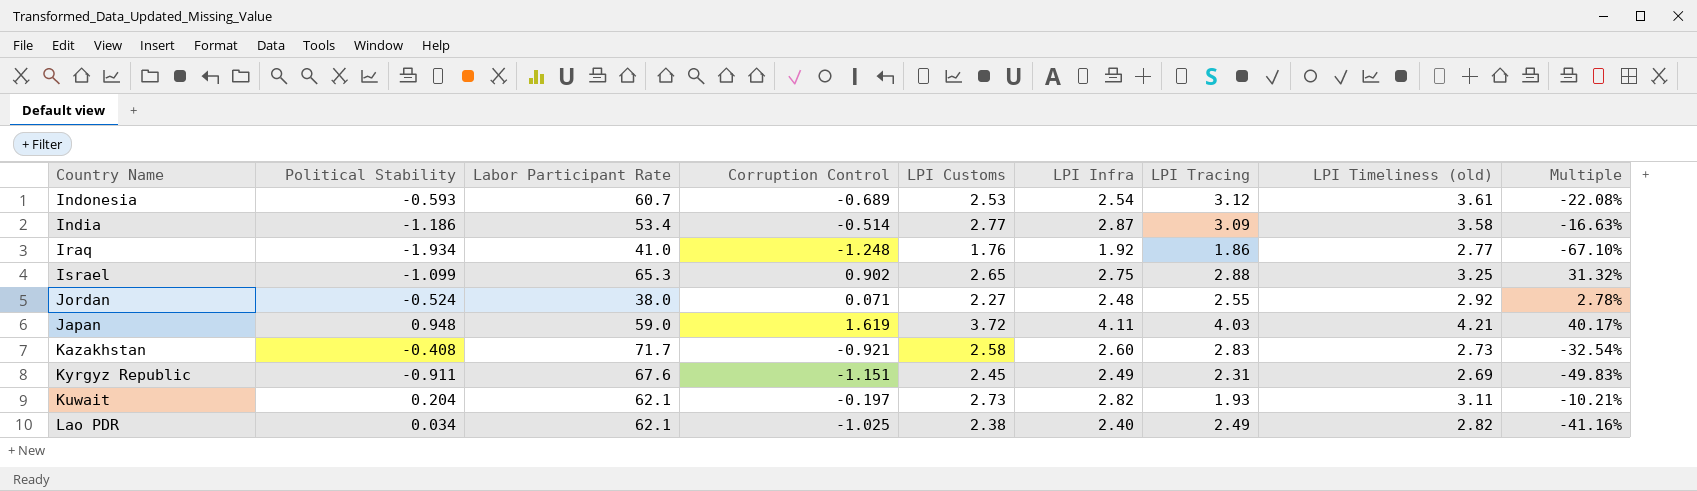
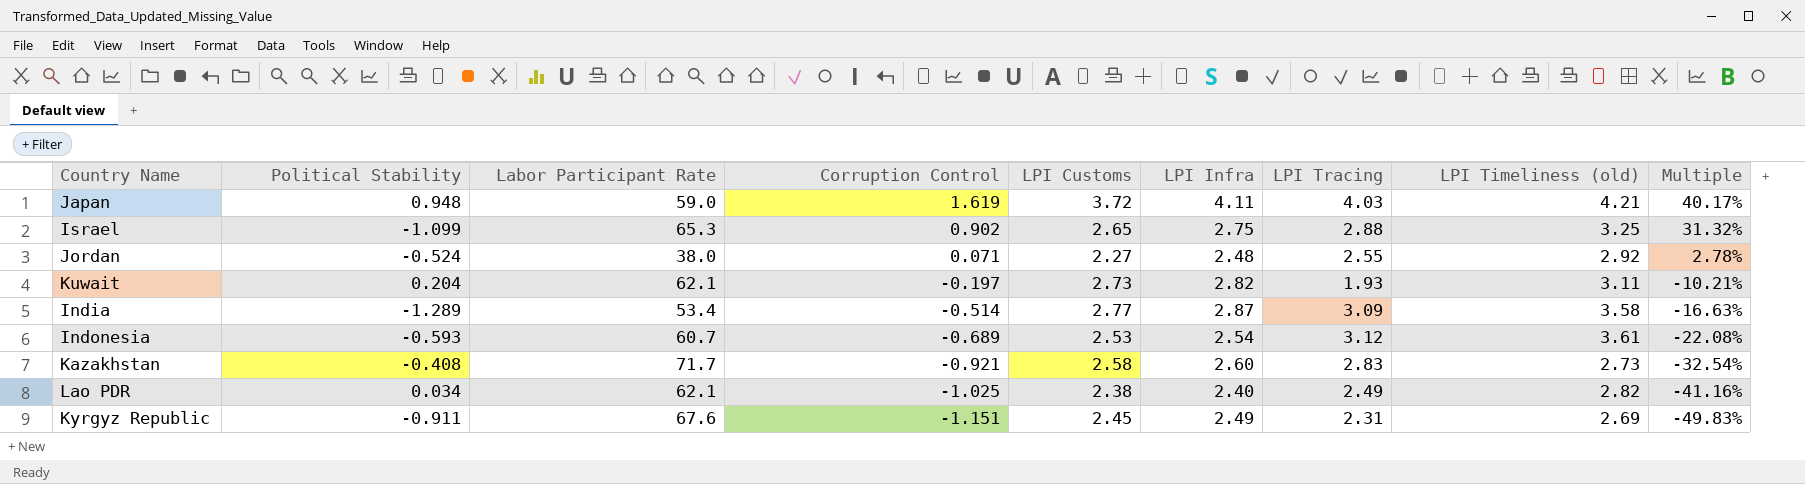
row order: none -> Corruption Control descending
row Iraq: -1.934 | 41.0 | -1.248 | 1.76 | 1.92 | 1.86 | 2.77 | -67.10% -> none
India | Political Stability: -1.186 -> -1.289

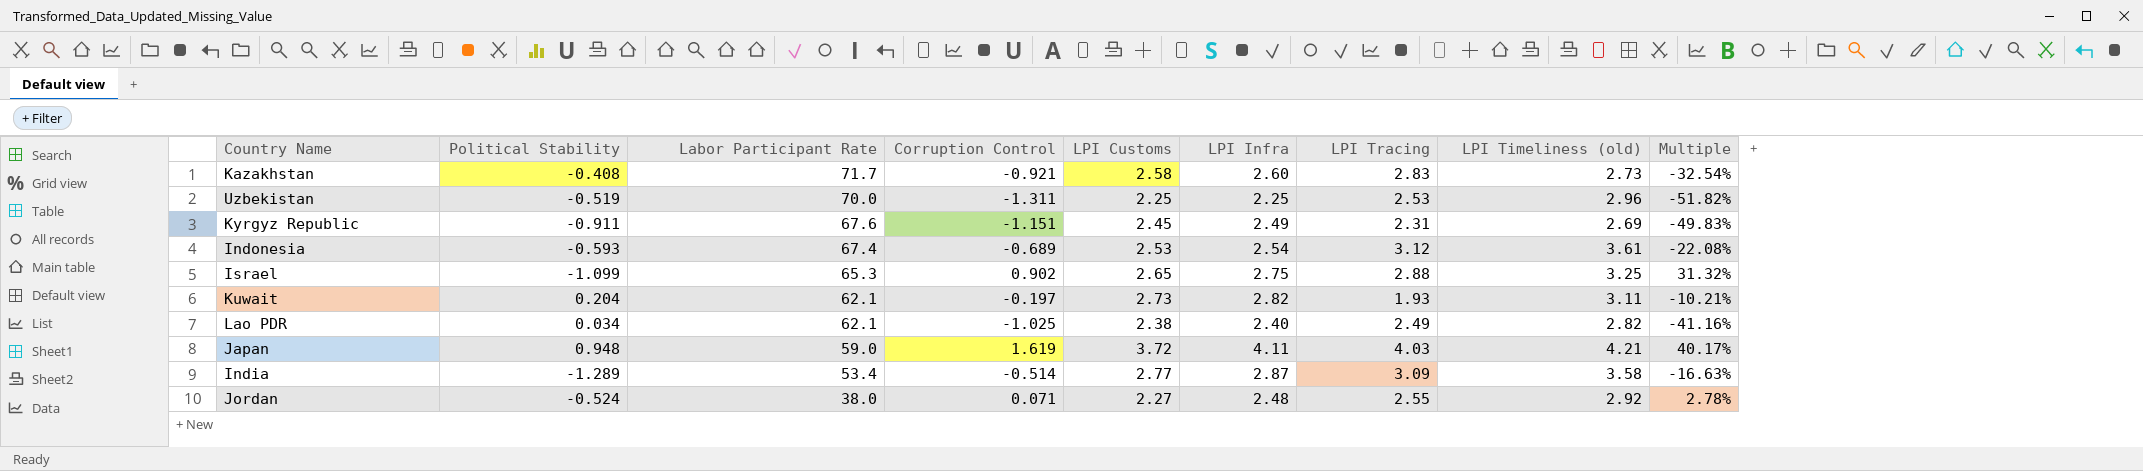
row order: Corruption Control descending -> Labor Participant Rate descending
row Uzbekistan: none -> -0.519 | 70.0 | -1.311 | 2.25 | 2.25 | 2.53 | 2.96 | -51.82%
Indonesia | Labor Participant Rate: 60.7 -> 67.4

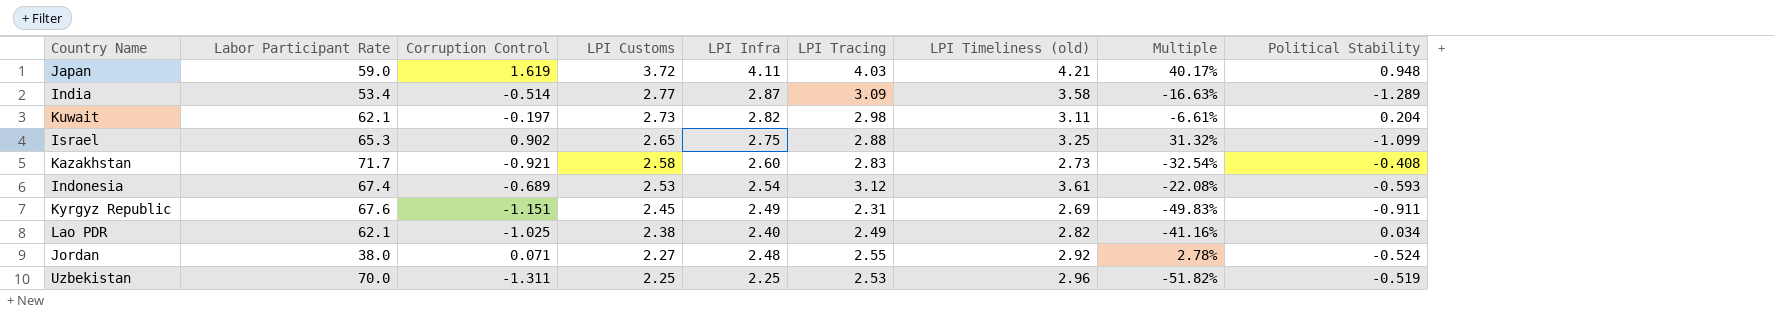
row order: Labor Participant Rate descending -> LPI Customs descending
column Political Stability | position: 2 -> 9
Kuwait | LPI Tracing: 1.93 -> 2.98
Kuwait | Multiple: -10.21% -> -6.61%

